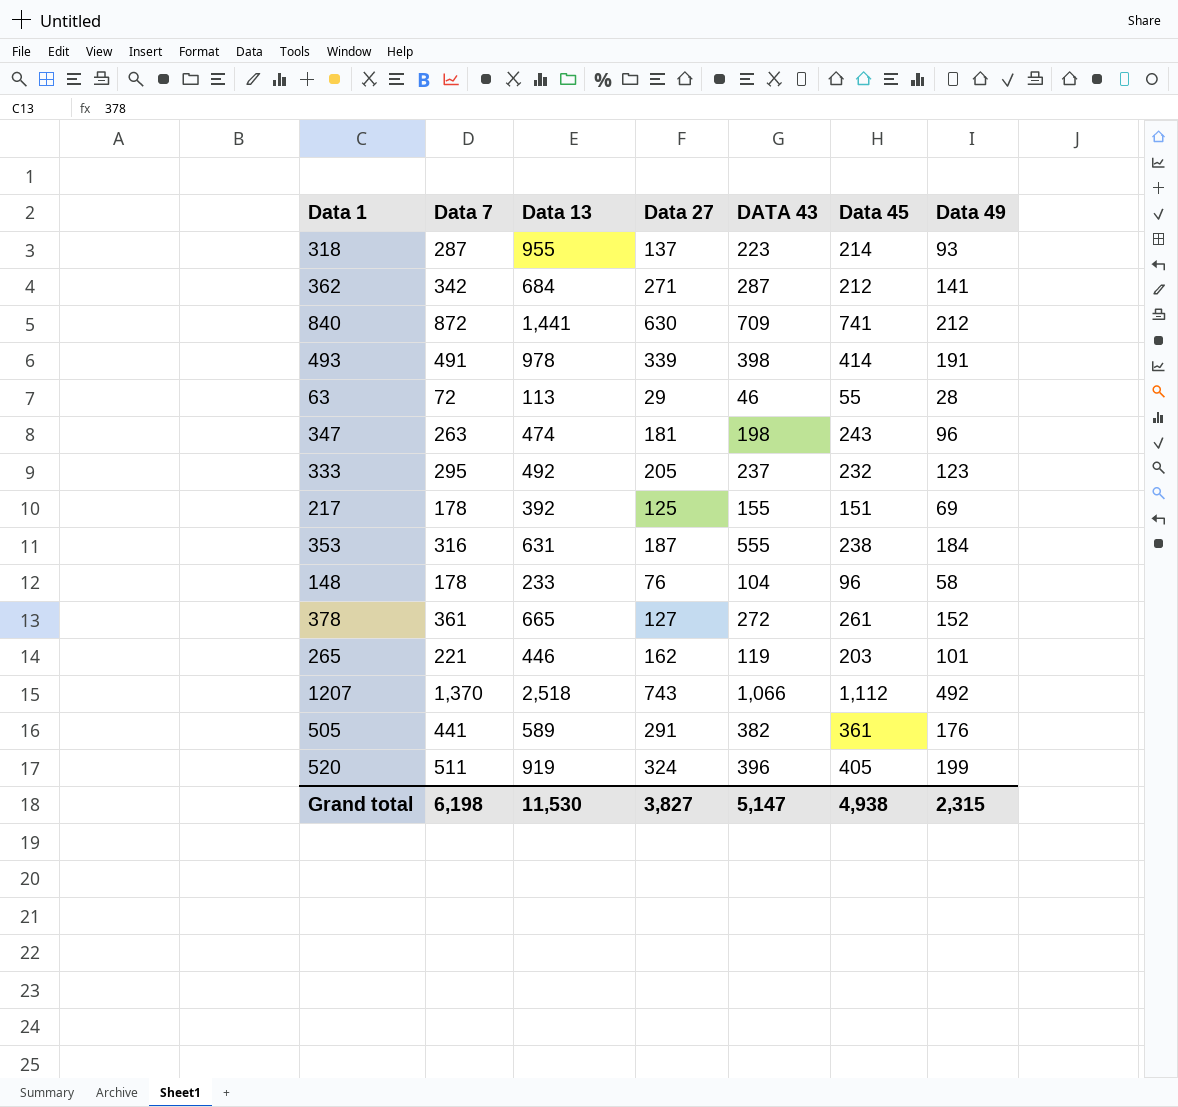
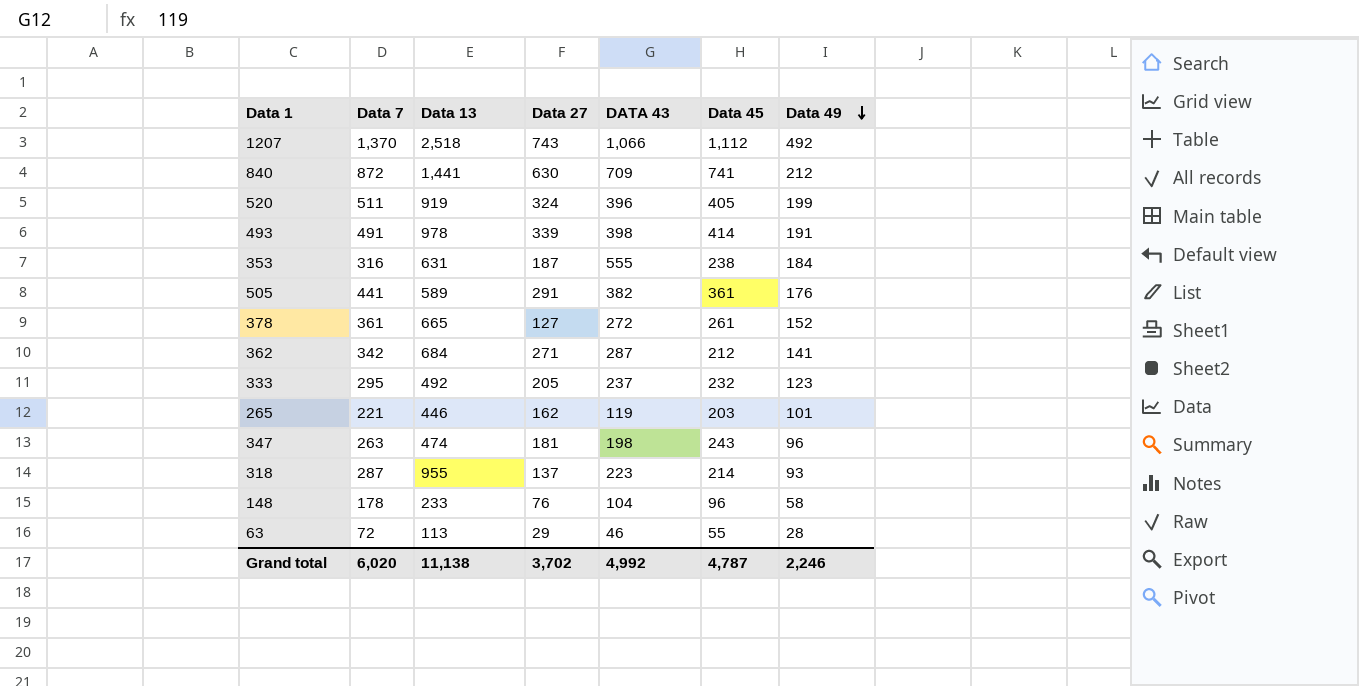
row order: none -> Data 49 descending
row 217: 178 | 392 | 125 | 155 | 151 | 69 -> none
Grand total | Data 7: 6,198 -> 6,020
Grand total | Data 13: 11,530 -> 11,138
Grand total | Data 27: 3,827 -> 3,702
Grand total | DATA 43: 5,147 -> 4,992
Grand total | Data 45: 4,938 -> 4,787
Grand total | Data 49: 2,315 -> 2,246

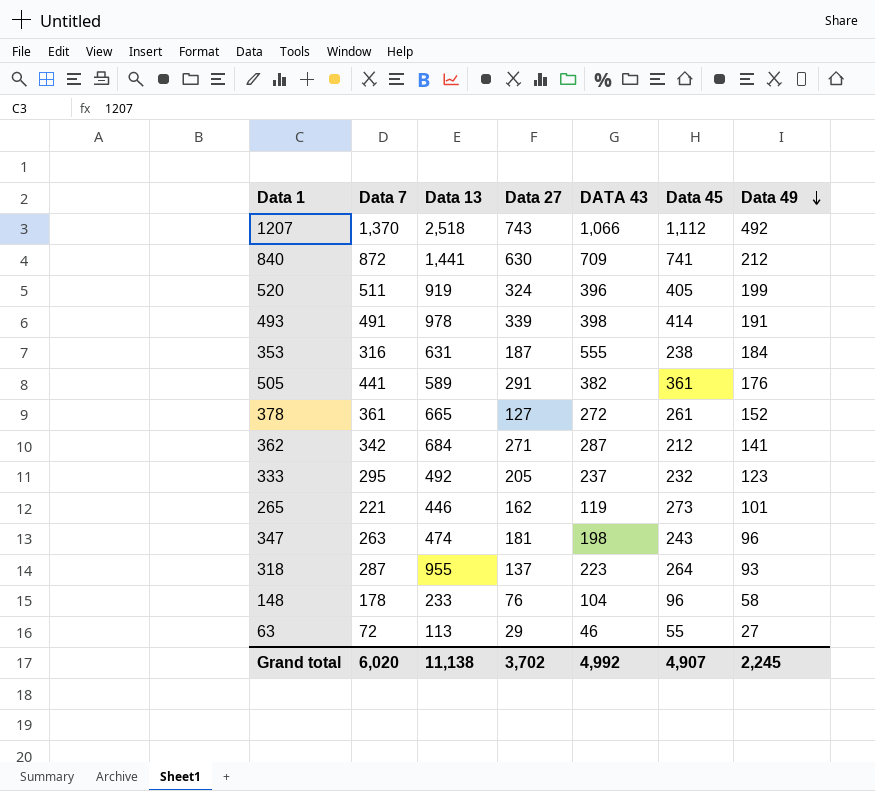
265 | Data 45: 203 -> 273
318 | Data 45: 214 -> 264
63 | Data 49: 28 -> 27
Grand total | Data 45: 4,787 -> 4,907
Grand total | Data 49: 2,246 -> 2,245

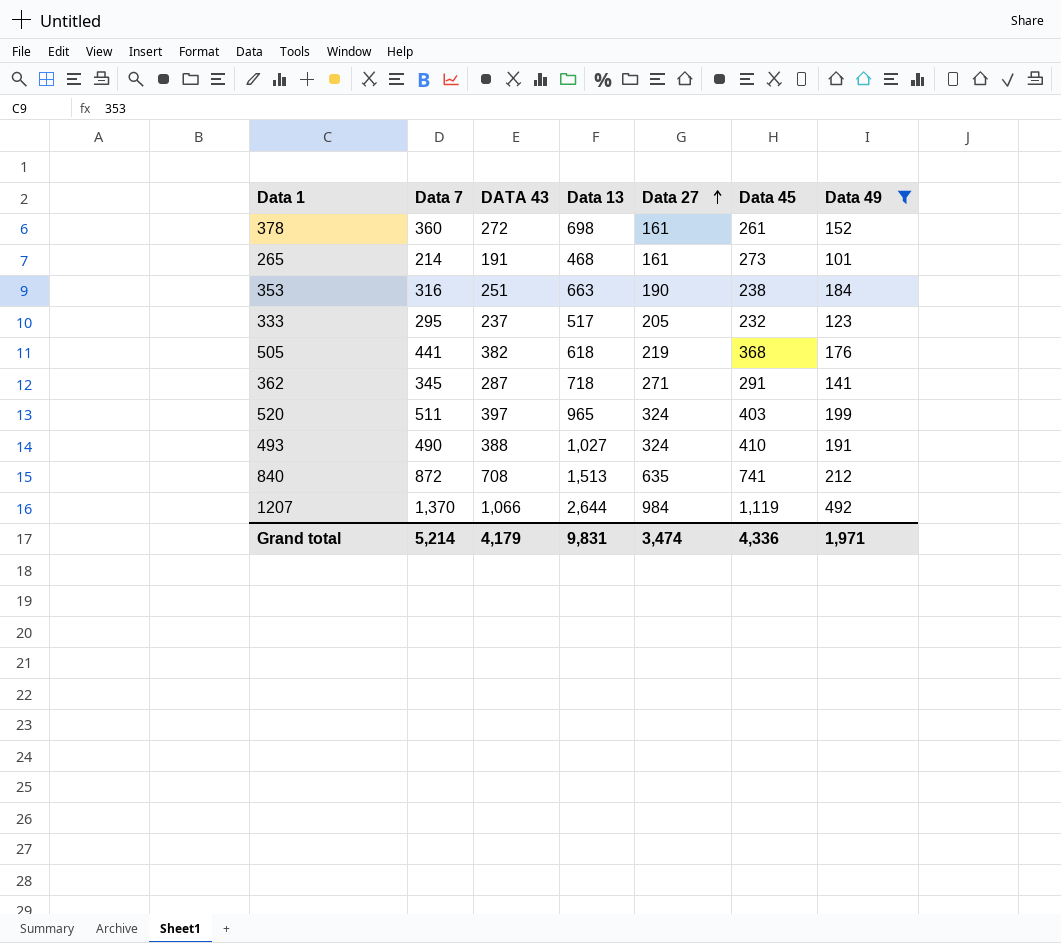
filter: none -> Data 49 >= 101
row order: Data 49 descending -> Data 27 ascending
column DATA 43 | position: 5 -> 3
378 | Data 7: 361 -> 360
378 | Data 13: 665 -> 698
378 | Data 27: 127 -> 161
265 | Data 7: 221 -> 214
265 | DATA 43: 119 -> 191
265 | Data 13: 446 -> 468
265 | Data 27: 162 -> 161
353 | DATA 43: 555 -> 251
353 | Data 13: 631 -> 663
353 | Data 27: 187 -> 190
333 | Data 13: 492 -> 517
505 | Data 13: 589 -> 618
505 | Data 27: 291 -> 219
505 | Data 45: 361 -> 368
362 | Data 7: 342 -> 345
362 | Data 13: 684 -> 718
362 | Data 45: 212 -> 291
520 | DATA 43: 396 -> 397
520 | Data 13: 919 -> 965
520 | Data 45: 405 -> 403
493 | Data 7: 491 -> 490
493 | DATA 43: 398 -> 388
493 | Data 13: 978 -> 1,027
493 | Data 27: 339 -> 324
493 | Data 45: 414 -> 410
840 | DATA 43: 709 -> 708
840 | Data 13: 1,441 -> 1,513
840 | Data 27: 630 -> 635
1207 | Data 13: 2,518 -> 2,644
1207 | Data 27: 743 -> 984
1207 | Data 45: 1,112 -> 1,119
Grand total | Data 7: 6,020 -> 5,214
Grand total | DATA 43: 4,992 -> 4,179
Grand total | Data 13: 11,138 -> 9,831
Grand total | Data 27: 3,702 -> 3,474
Grand total | Data 45: 4,907 -> 4,336
Grand total | Data 49: 2,245 -> 1,971

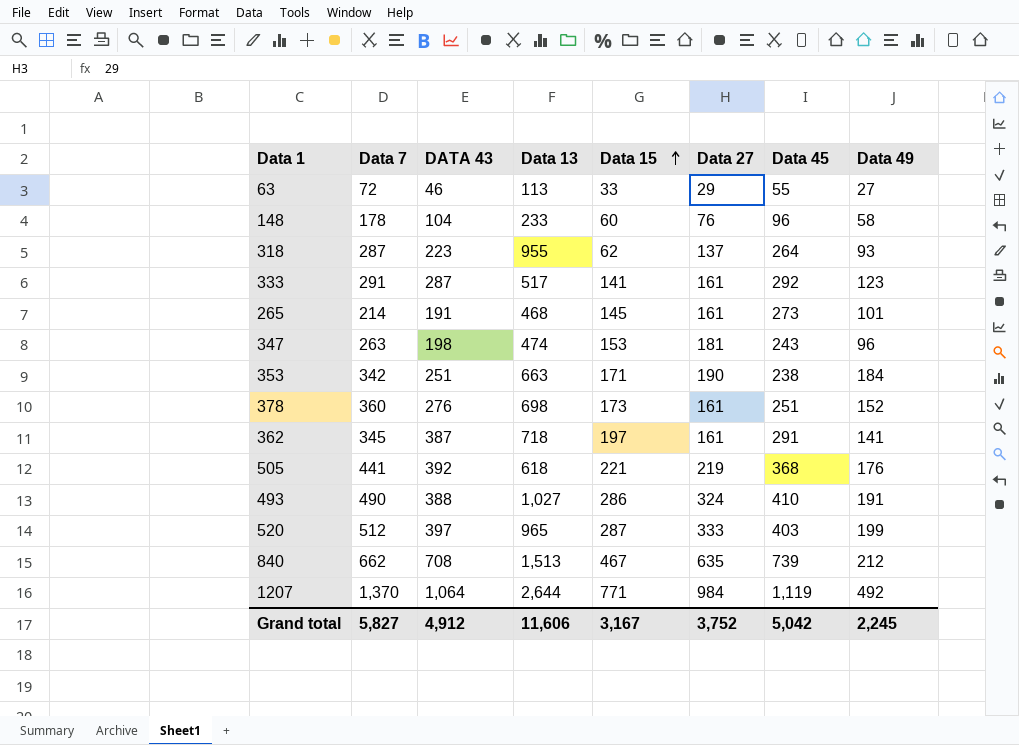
filter: Data 49 >= 101 -> none
row order: Data 27 ascending -> Data 15 ascending
column Data 15 | position: none -> 5
333 | Data 7: 295 -> 291
333 | DATA 43: 237 -> 287
333 | Data 27: 205 -> 161
333 | Data 45: 232 -> 292
353 | Data 7: 316 -> 342
378 | DATA 43: 272 -> 276
378 | Data 45: 261 -> 251
362 | DATA 43: 287 -> 387
362 | Data 27: 271 -> 161
505 | DATA 43: 382 -> 392
520 | Data 7: 511 -> 512
520 | Data 27: 324 -> 333
840 | Data 7: 872 -> 662
840 | Data 45: 741 -> 739
1207 | DATA 43: 1,066 -> 1,064
Grand total | Data 7: 5,214 -> 5,827
Grand total | DATA 43: 4,179 -> 4,912
Grand total | Data 13: 9,831 -> 11,606
Grand total | Data 27: 3,474 -> 3,752
Grand total | Data 45: 4,336 -> 5,042
Grand total | Data 49: 1,971 -> 2,245

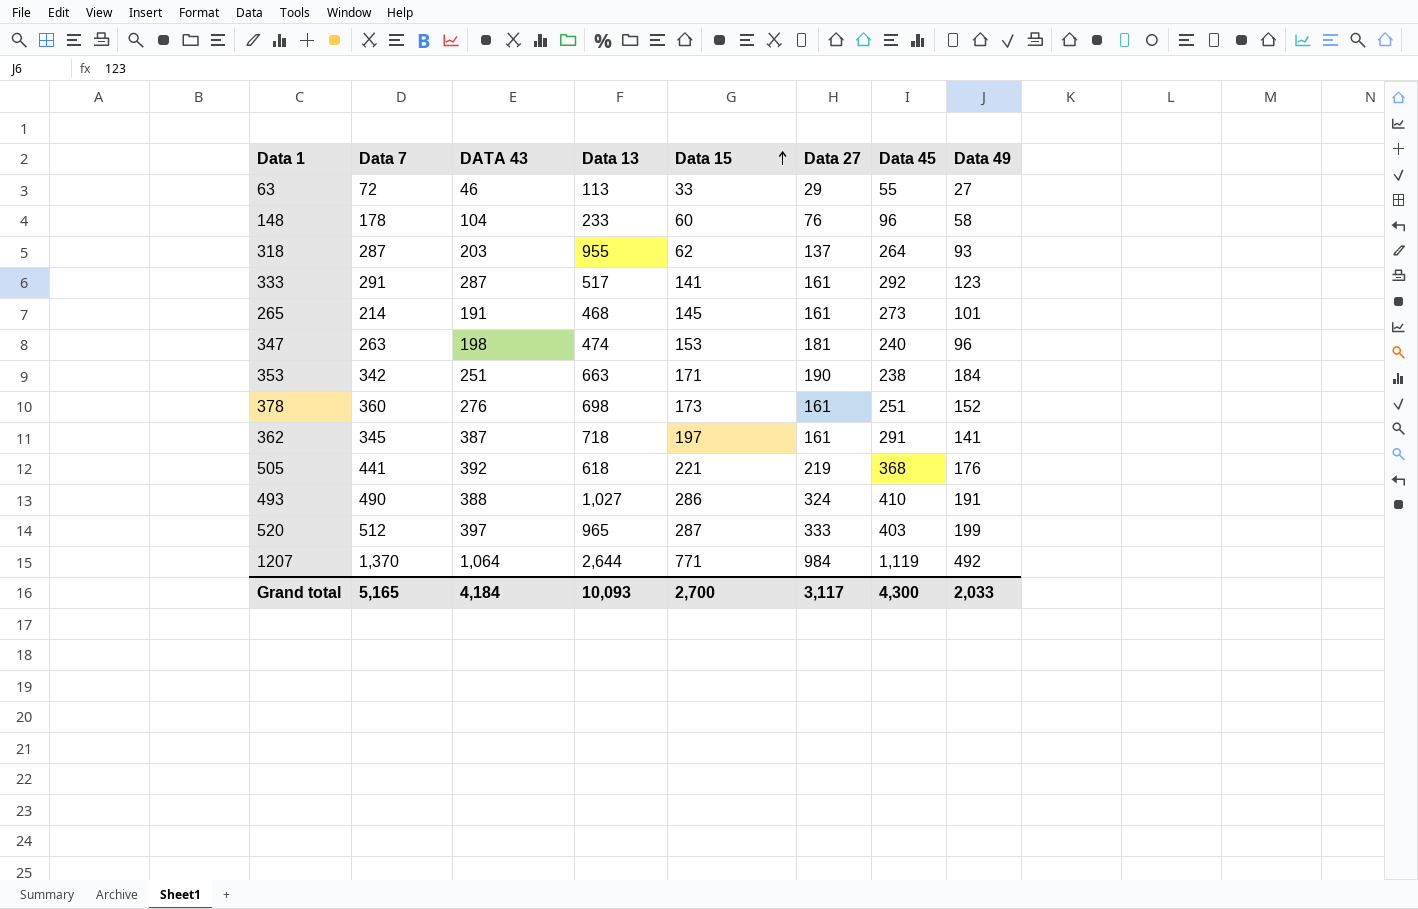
row 840: 662 | 708 | 1,513 | 467 | 635 | 739 | 212 -> none
318 | DATA 43: 223 -> 203
347 | Data 45: 243 -> 240
Grand total | Data 7: 5,827 -> 5,165
Grand total | DATA 43: 4,912 -> 4,184
Grand total | Data 13: 11,606 -> 10,093
Grand total | Data 15: 3,167 -> 2,700
Grand total | Data 27: 3,752 -> 3,117
Grand total | Data 45: 5,042 -> 4,300
Grand total | Data 49: 2,245 -> 2,033

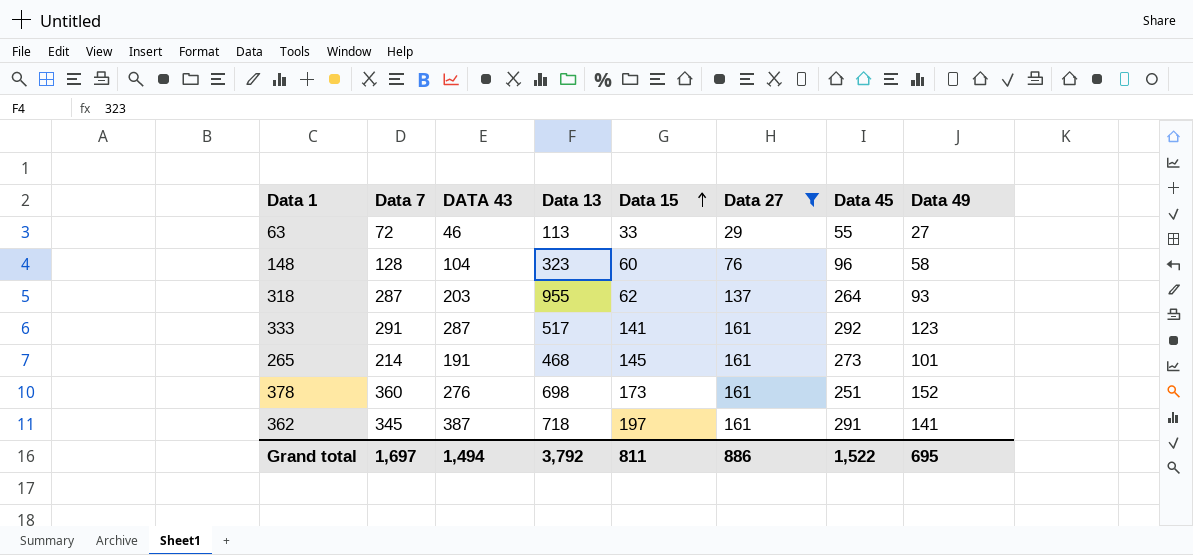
filter: none -> Data 27 <= 161
148 | Data 7: 178 -> 128
148 | Data 13: 233 -> 323
Grand total | Data 7: 5,165 -> 1,697
Grand total | DATA 43: 4,184 -> 1,494
Grand total | Data 13: 10,093 -> 3,792
Grand total | Data 15: 2,700 -> 811
Grand total | Data 27: 3,117 -> 886
Grand total | Data 45: 4,300 -> 1,522
Grand total | Data 49: 2,033 -> 695

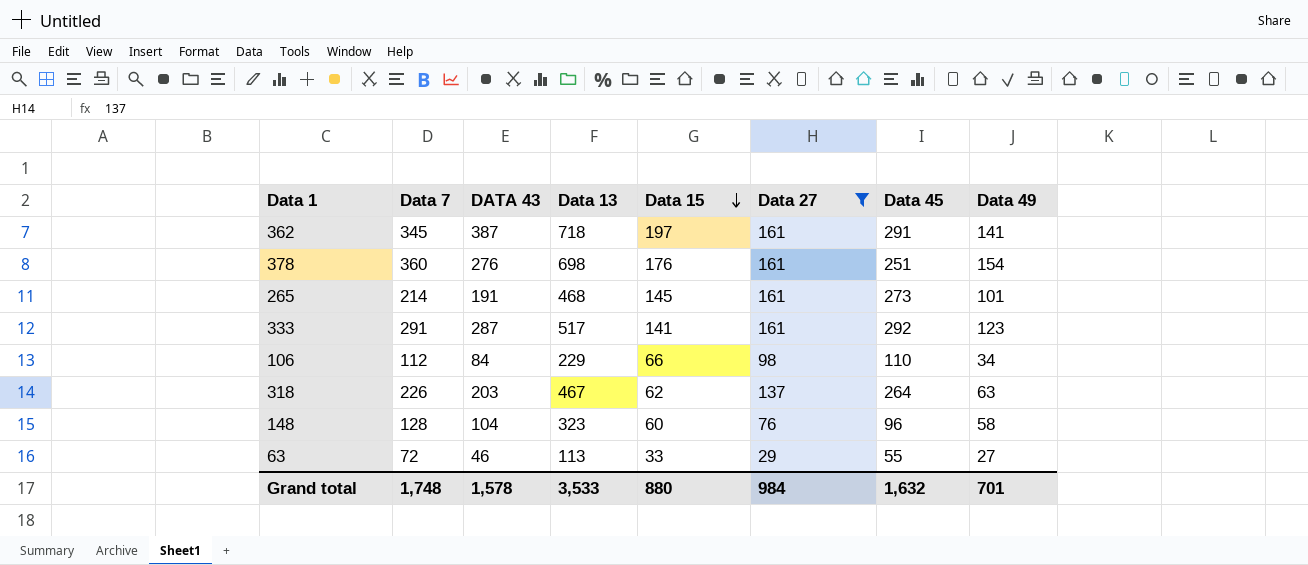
row order: Data 15 ascending -> Data 15 descending
378 | Data 15: 173 -> 176
378 | Data 49: 152 -> 154
row 106: none -> 112 | 84 | 229 | 66 | 98 | 110 | 34
318 | Data 7: 287 -> 226
318 | Data 13: 955 -> 467
318 | Data 49: 93 -> 63
Grand total | Data 7: 1,697 -> 1,748
Grand total | DATA 43: 1,494 -> 1,578
Grand total | Data 13: 3,792 -> 3,533
Grand total | Data 15: 811 -> 880
Grand total | Data 27: 886 -> 984
Grand total | Data 45: 1,522 -> 1,632
Grand total | Data 49: 695 -> 701

